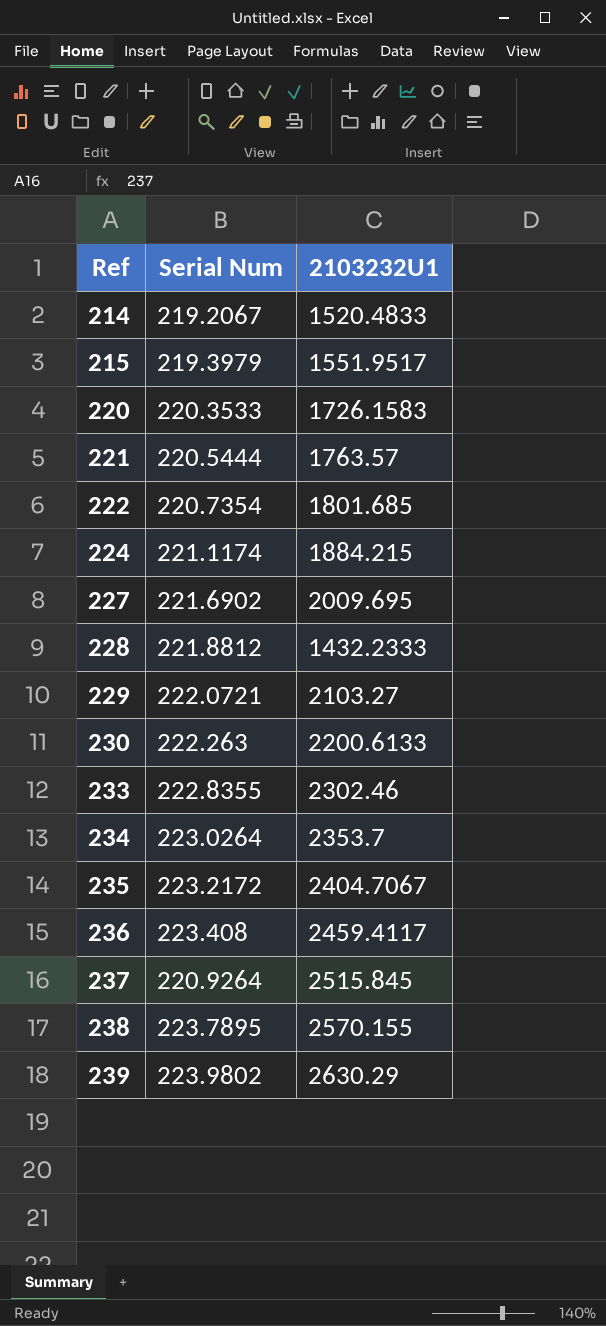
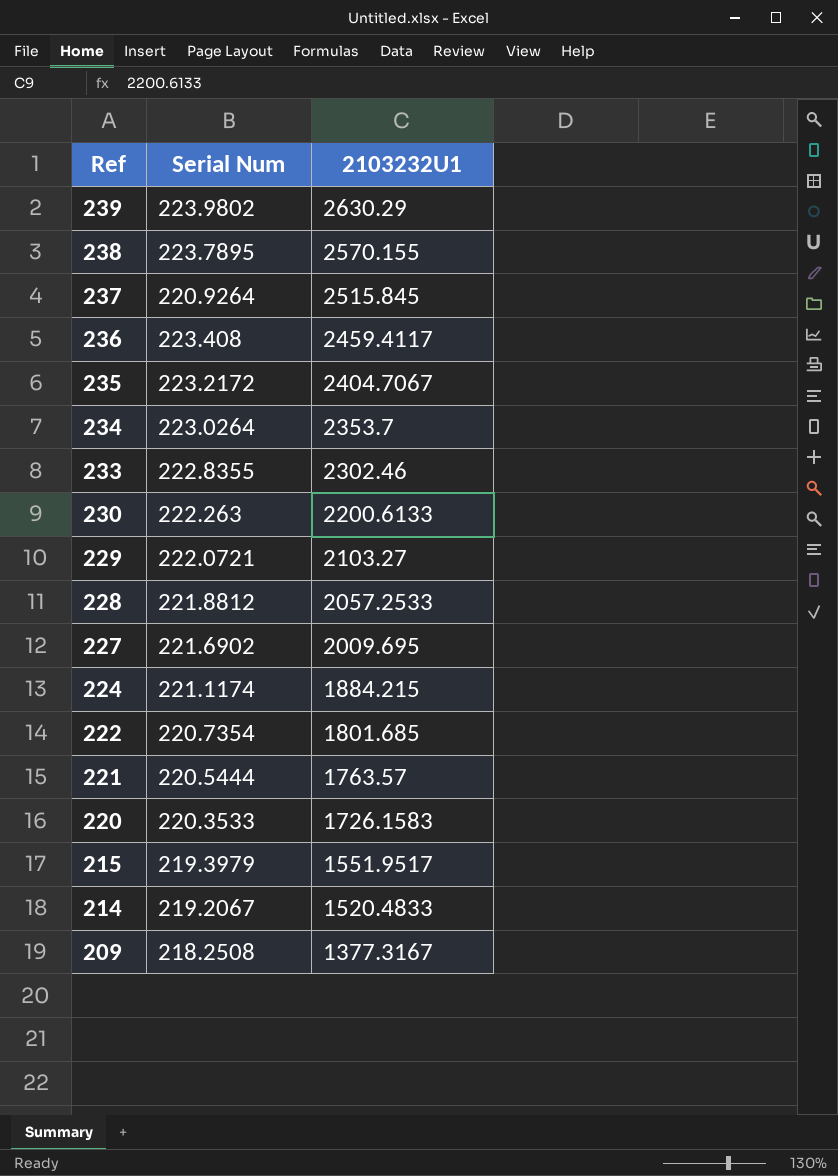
row order: Ref ascending -> Ref descending
228 | 2103232U1: 1432.2333 -> 2057.2533
row 209: none -> 218.2508 | 1377.3167

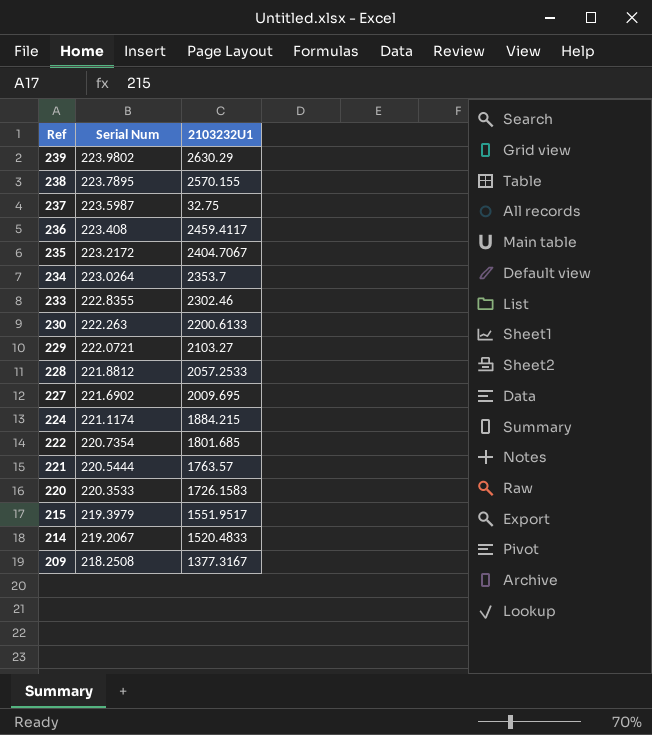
237 | Serial Num: 220.9264 -> 223.5987
237 | 2103232U1: 2515.845 -> 32.75

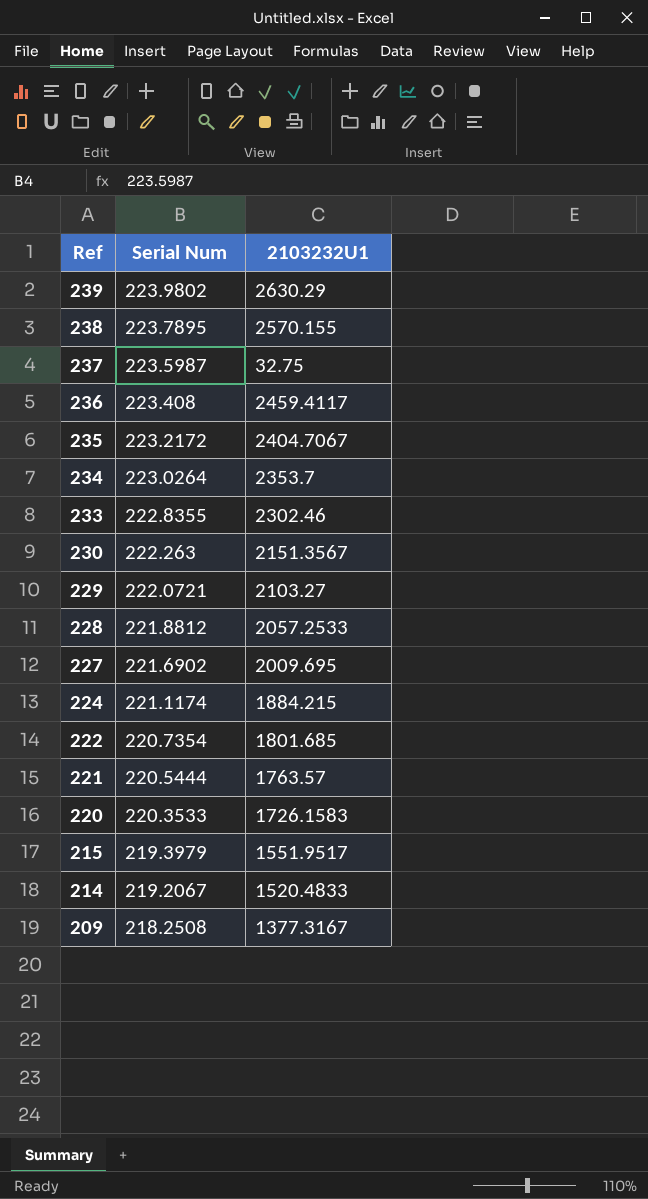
230 | 2103232U1: 2200.6133 -> 2151.3567

